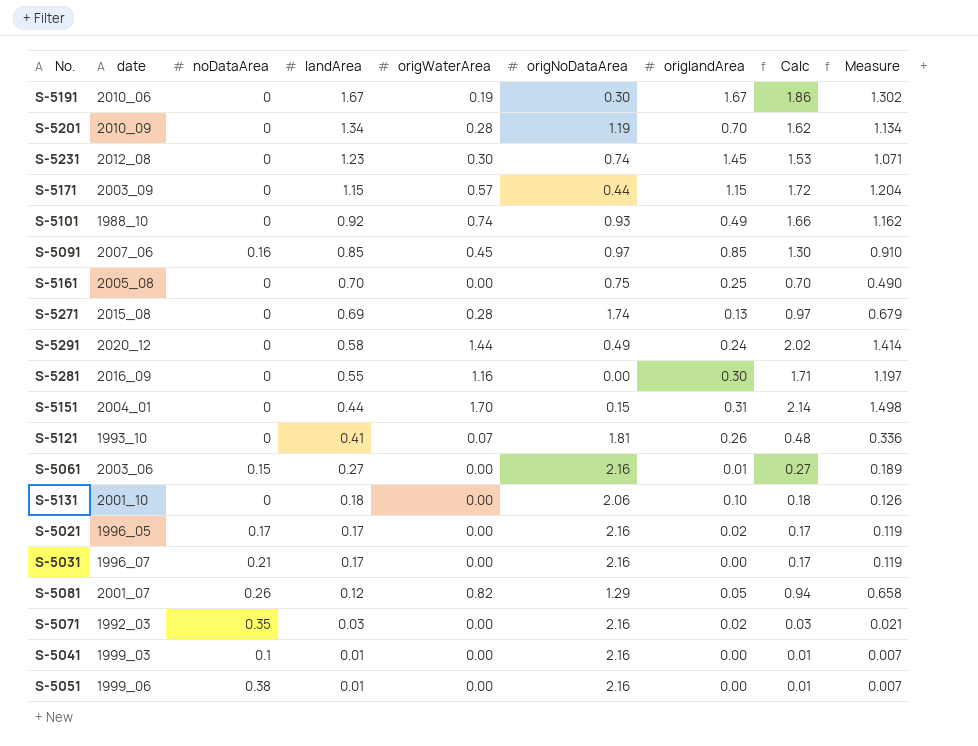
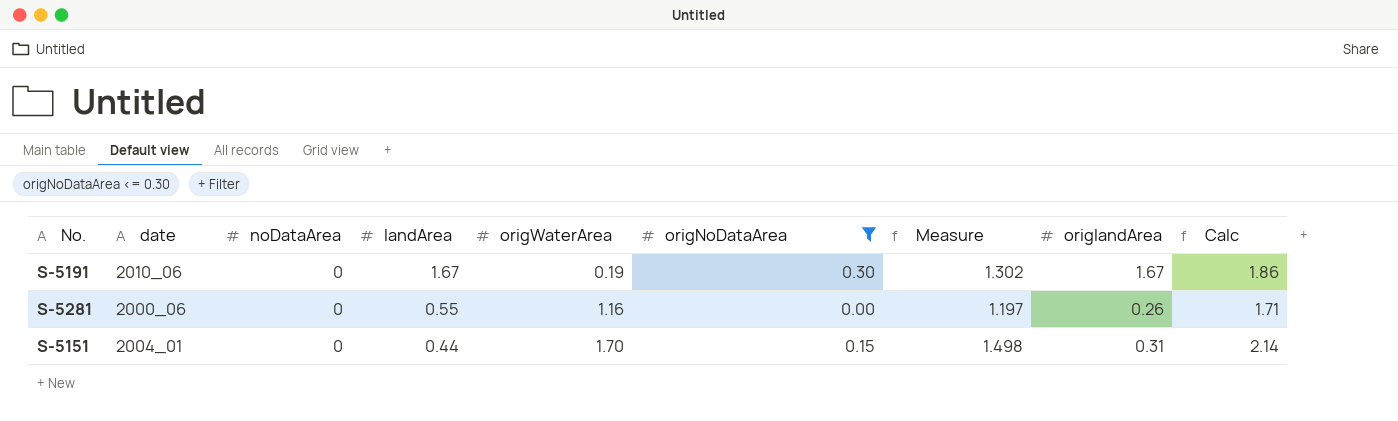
filter: none -> origNoDataArea <= 0.30
column Measure | position: 9 -> 7
S-5281 | date: 2016_09 -> 2000_06
S-5281 | origlandArea: 0.30 -> 0.26

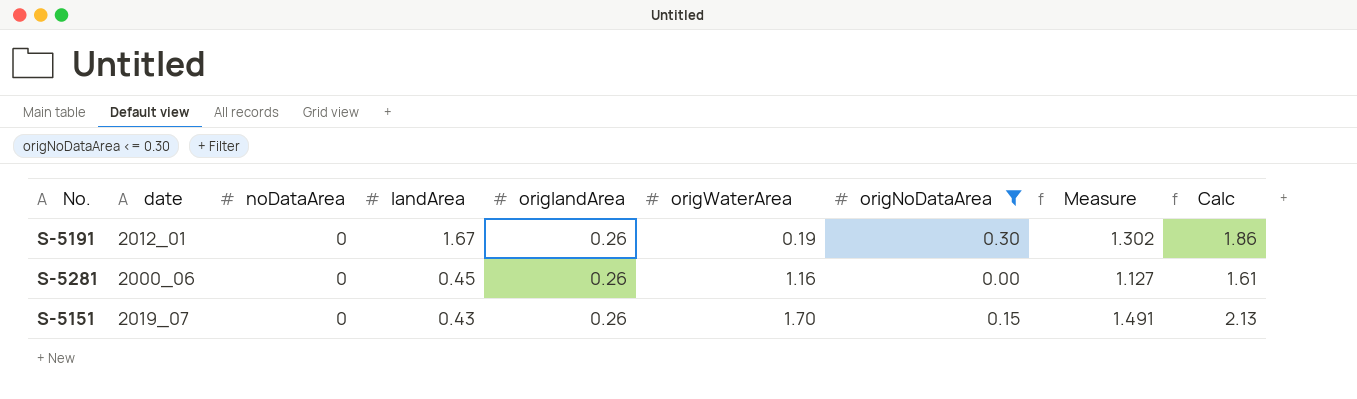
column origlandArea | position: 8 -> 5
S-5191 | date: 2010_06 -> 2012_01
S-5191 | origlandArea: 1.67 -> 0.26
S-5281 | landArea: 0.55 -> 0.45
S-5281 | Measure: 1.197 -> 1.127
S-5281 | Calc: 1.71 -> 1.61
S-5151 | date: 2004_01 -> 2019_07
S-5151 | landArea: 0.44 -> 0.43
S-5151 | origlandArea: 0.31 -> 0.26
S-5151 | Measure: 1.498 -> 1.491
S-5151 | Calc: 2.14 -> 2.13

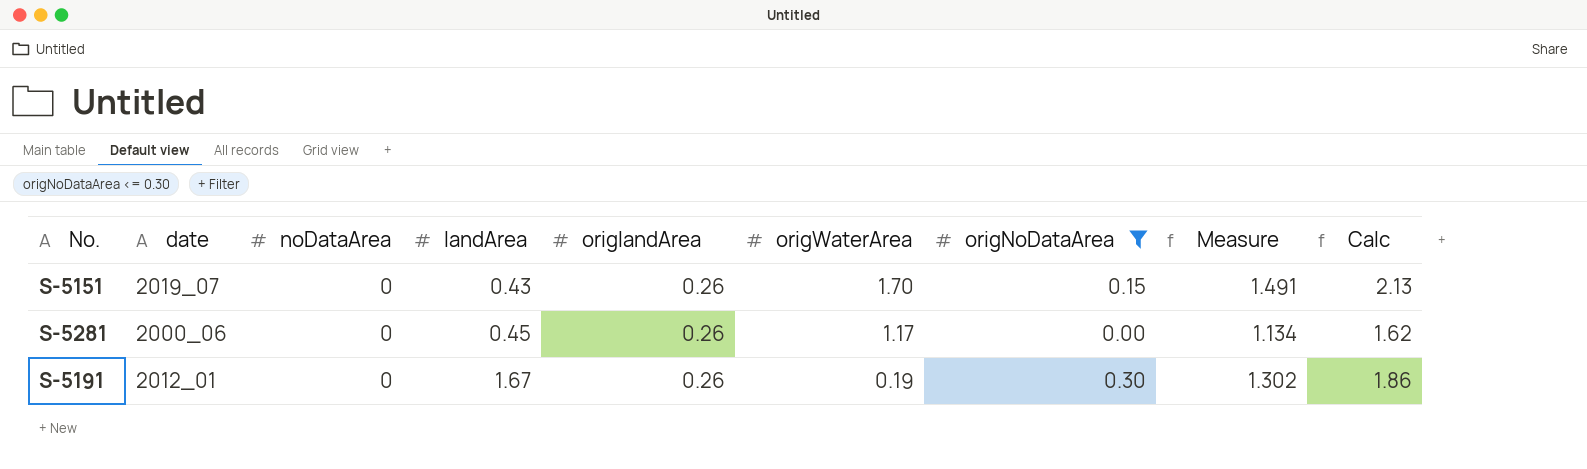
row order: landArea descending -> landArea ascending
S-5281 | origWaterArea: 1.16 -> 1.17
S-5281 | Measure: 1.127 -> 1.134
S-5281 | Calc: 1.61 -> 1.62

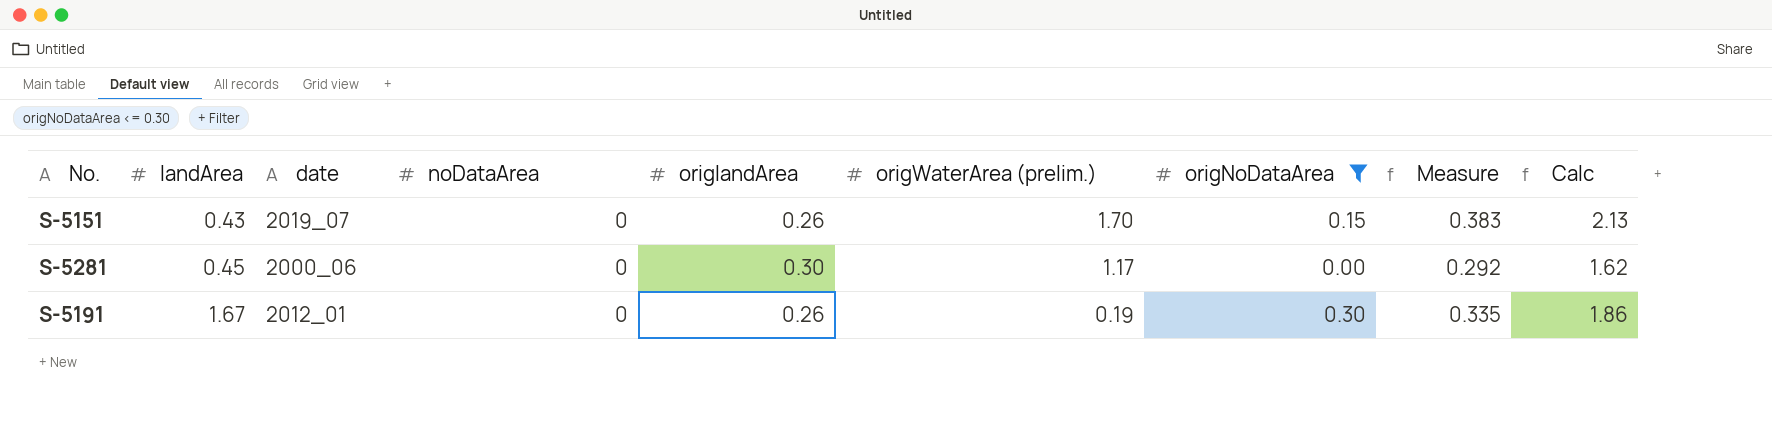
column landArea | position: 4 -> 2
column name: origWaterArea -> origWaterArea (prelim.)
column Measure | formula: [Calc] * 0.7 -> [Calc] * 0.18
S-5281 | origlandArea: 0.26 -> 0.30

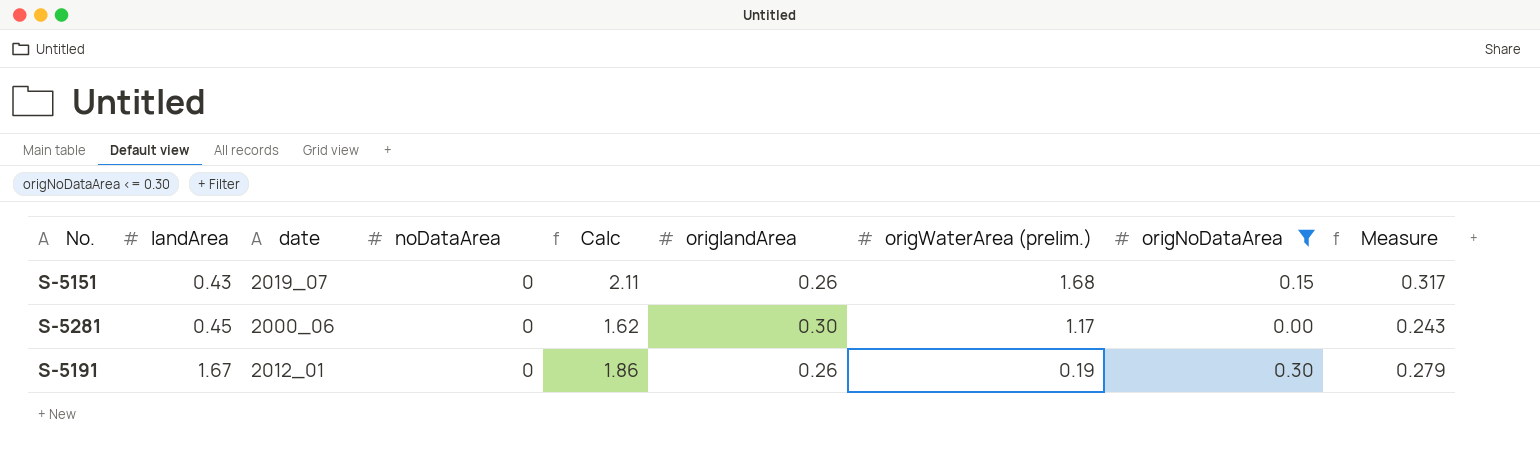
column Calc | position: 9 -> 5
column Measure | formula: [Calc] * 0.18 -> [Calc] * 0.15
S-5151 | Calc: 2.13 -> 2.11
S-5151 | origWaterArea (prelim.): 1.70 -> 1.68

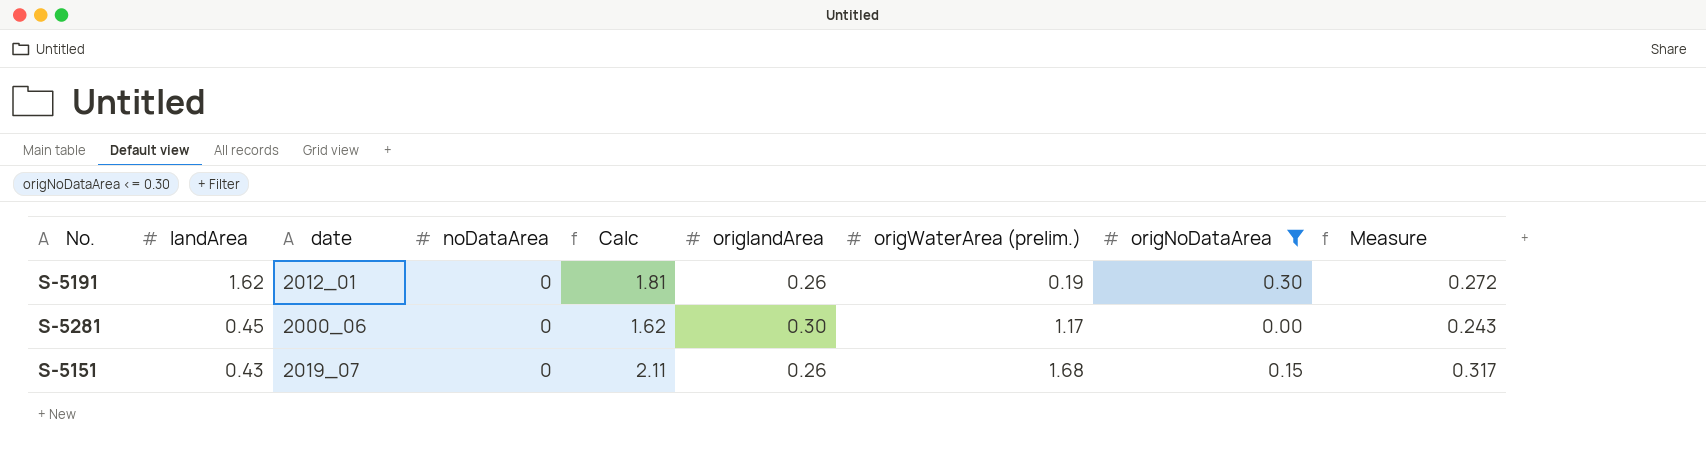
row order: landArea ascending -> landArea descending
S-5191 | landArea: 1.67 -> 1.62
S-5191 | Calc: 1.86 -> 1.81
S-5191 | Measure: 0.279 -> 0.272

